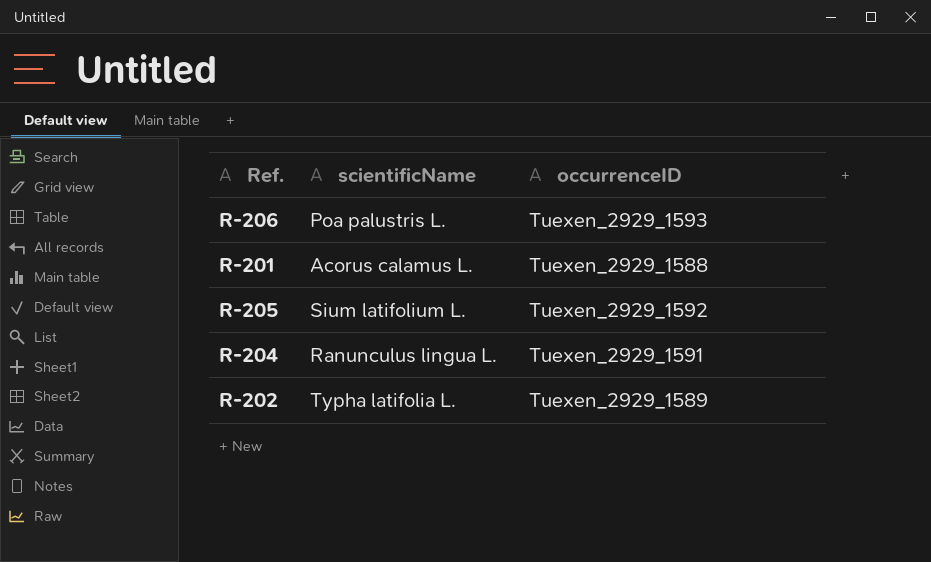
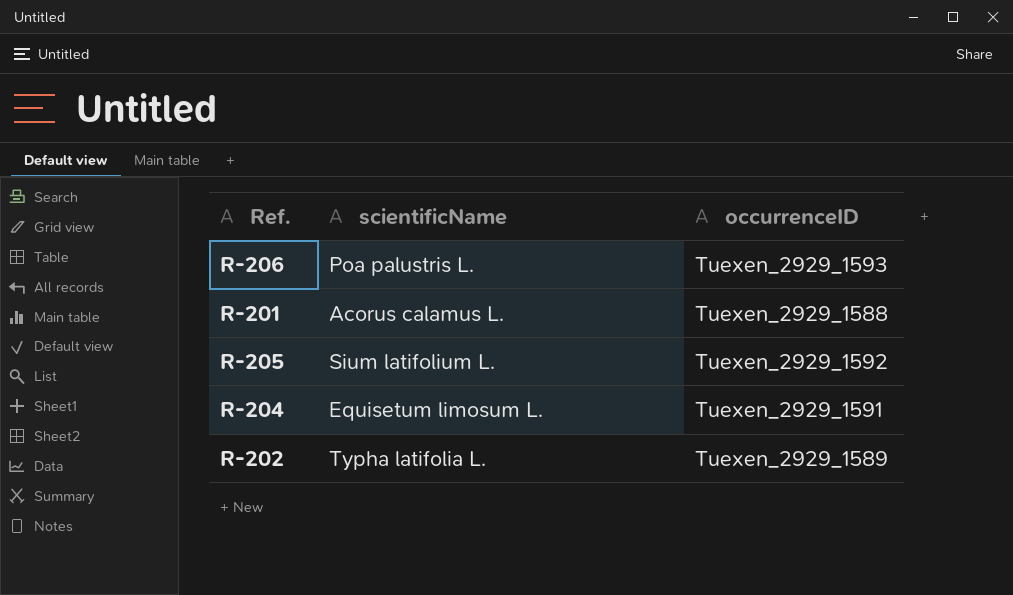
R-204 | scientificName: Ranunculus lingua L. -> Equisetum limosum L.

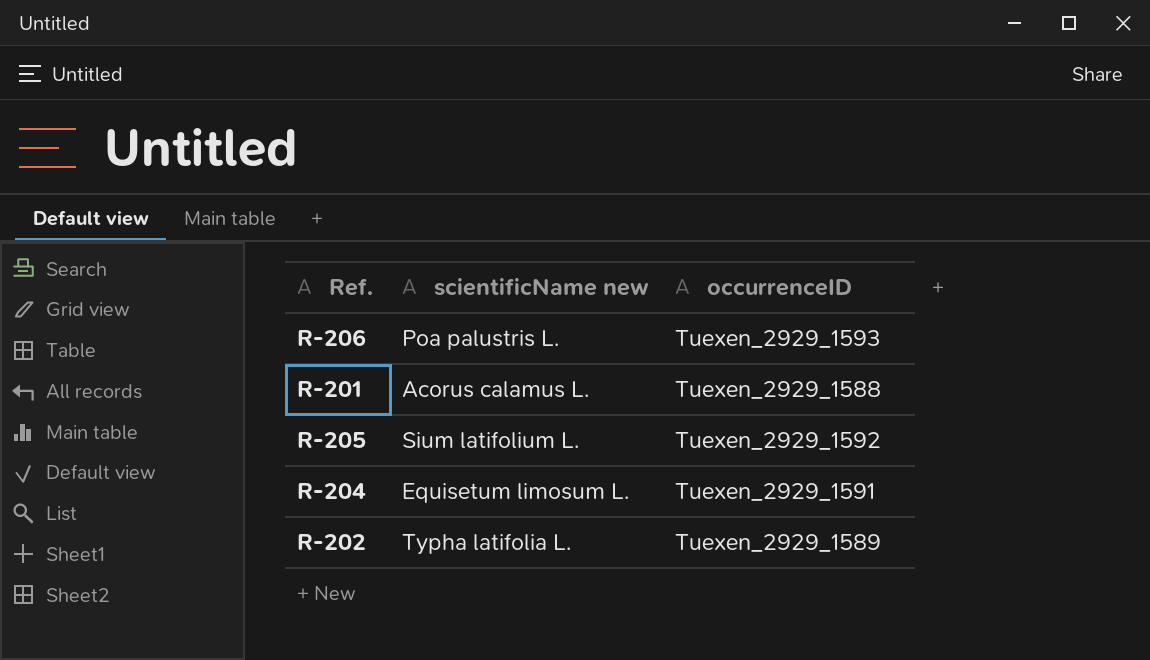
column name: scientificName -> scientificName new

